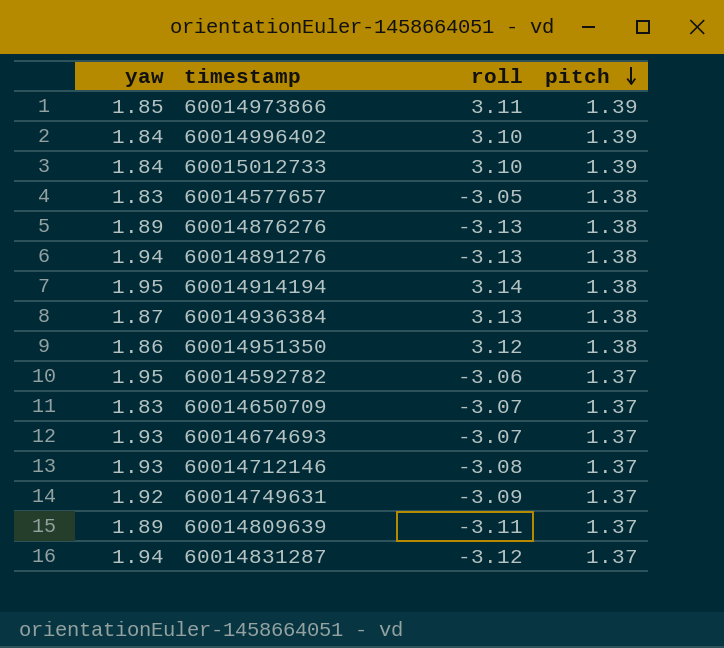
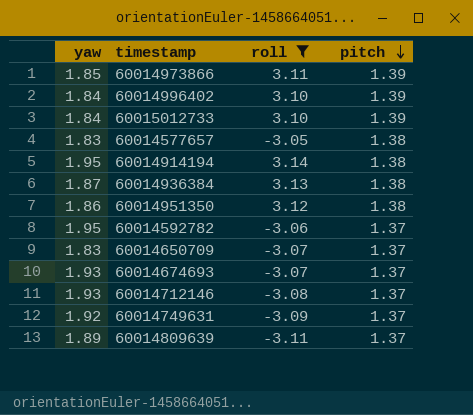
filter: none -> roll >= -3.11

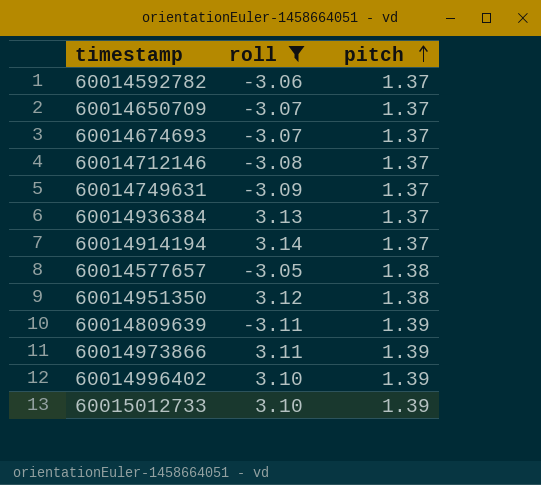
row order: pitch descending -> pitch ascending
column yaw | position: 1 -> none
60014936384 | pitch: 1.38 -> 1.37
60014914194 | pitch: 1.38 -> 1.37
60014809639 | pitch: 1.37 -> 1.39

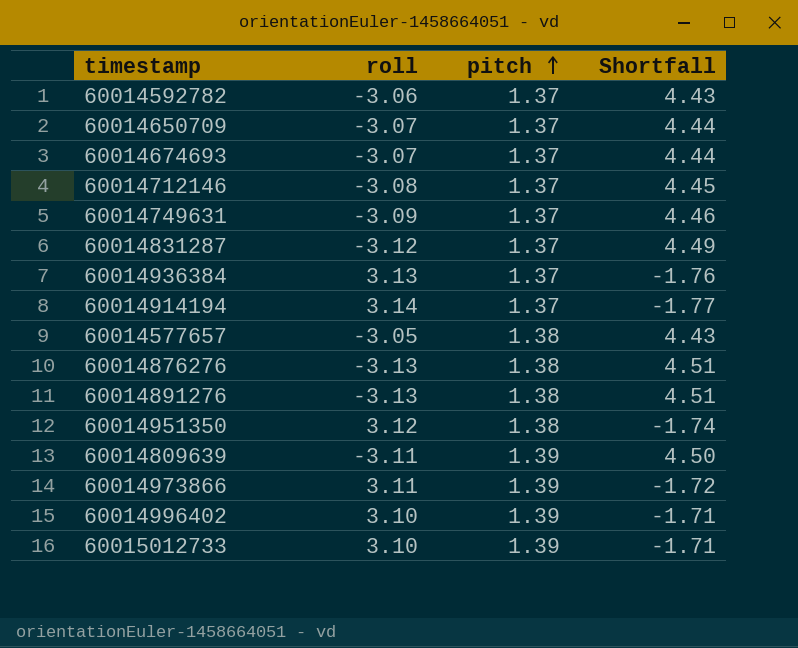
filter: roll >= -3.11 -> none
column Shortfall | formula: none -> [pitch] - [roll]

